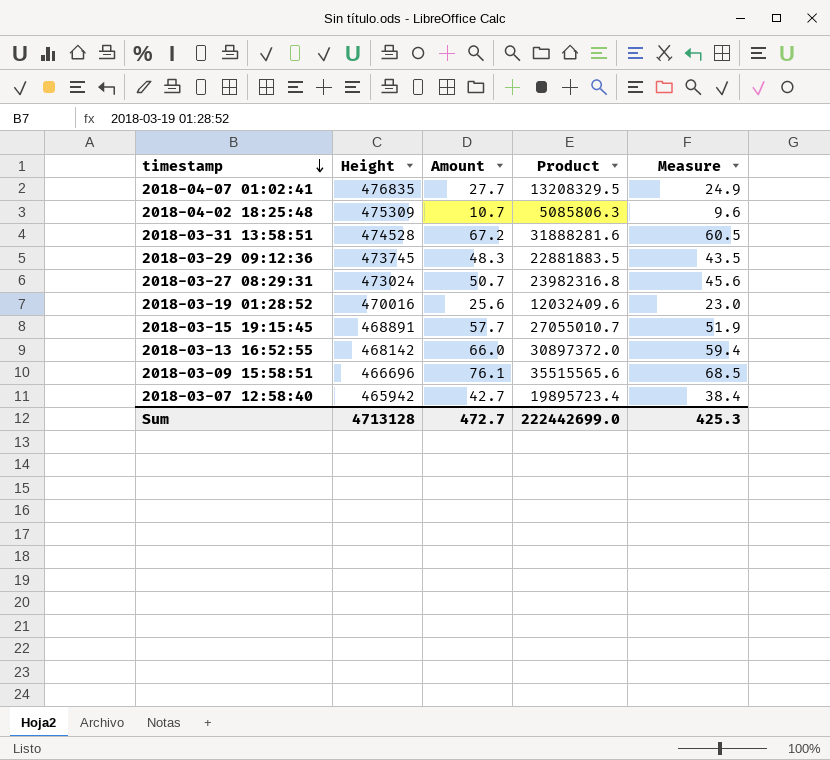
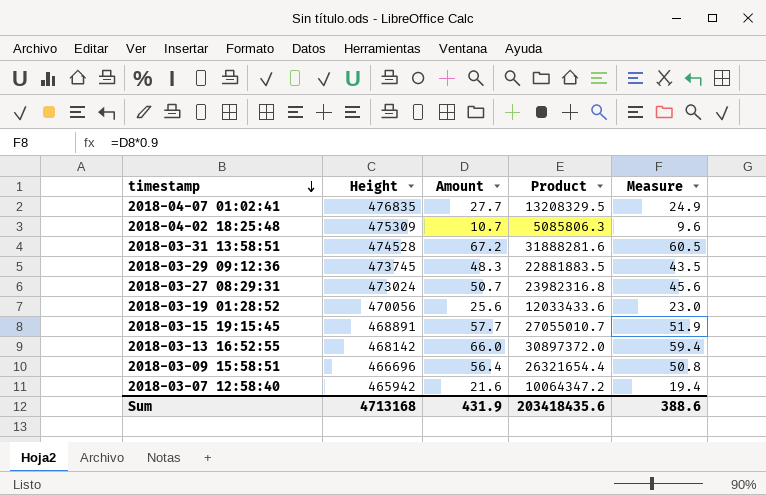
2018-03-19 01:28:52 | Height: 470016 -> 470056
2018-03-19 01:28:52 | Product: 12032409.6 -> 12033433.6
2018-03-09 15:58:51 | Amount: 76.1 -> 56.4
2018-03-09 15:58:51 | Product: 35515565.6 -> 26321654.4
2018-03-09 15:58:51 | Measure: 68.5 -> 50.8
2018-03-07 12:58:40 | Amount: 42.7 -> 21.6
2018-03-07 12:58:40 | Product: 19895723.4 -> 10064347.2
2018-03-07 12:58:40 | Measure: 38.4 -> 19.4
Sum | Height: 4713128 -> 4713168
Sum | Amount: 472.7 -> 431.9
Sum | Product: 222442699.0 -> 203418435.6
Sum | Measure: 425.3 -> 388.6

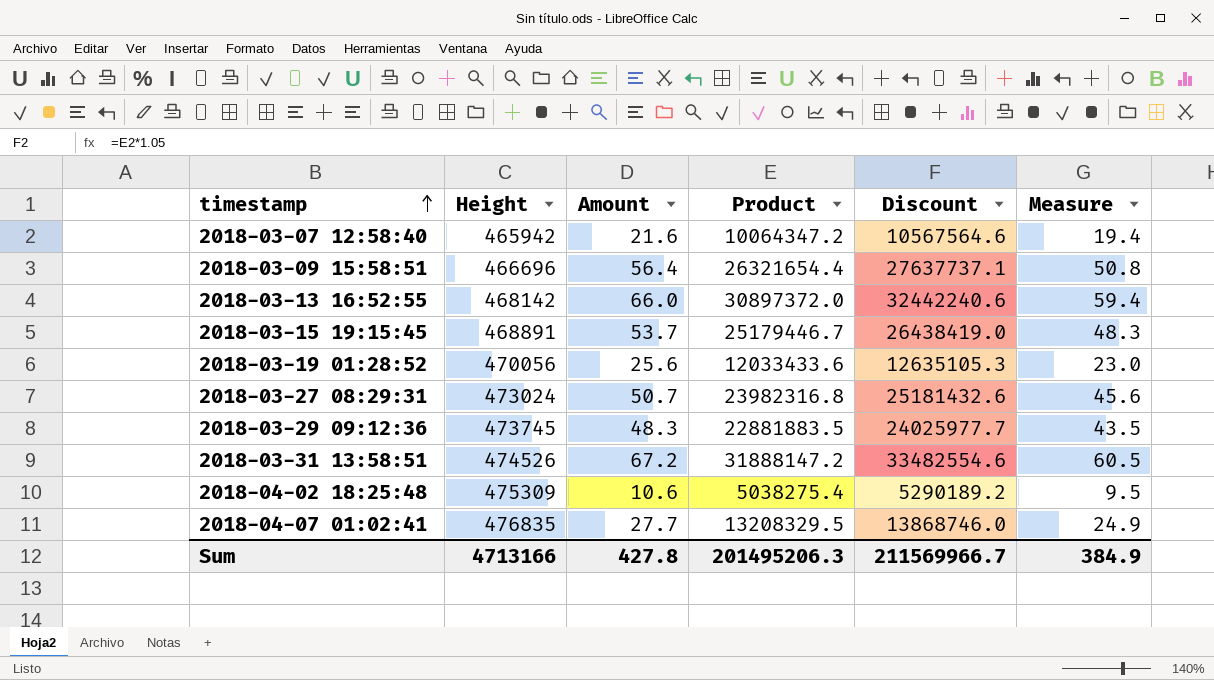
row order: timestamp descending -> timestamp ascending
column Discount | formula: none -> [Product] * 1.05
2018-03-15 19:15:45 | Amount: 57.7 -> 53.7
2018-03-15 19:15:45 | Product: 27055010.7 -> 25179446.7
2018-03-15 19:15:45 | Measure: 51.9 -> 48.3
2018-03-31 13:58:51 | Height: 474528 -> 474526
2018-03-31 13:58:51 | Product: 31888281.6 -> 31888147.2
2018-04-02 18:25:48 | Amount: 10.7 -> 10.6
2018-04-02 18:25:48 | Product: 5085806.3 -> 5038275.4
2018-04-02 18:25:48 | Measure: 9.6 -> 9.5
Sum | Height: 4713168 -> 4713166
Sum | Amount: 431.9 -> 427.8
Sum | Product: 203418435.6 -> 201495206.3
Sum | Measure: 388.6 -> 384.9

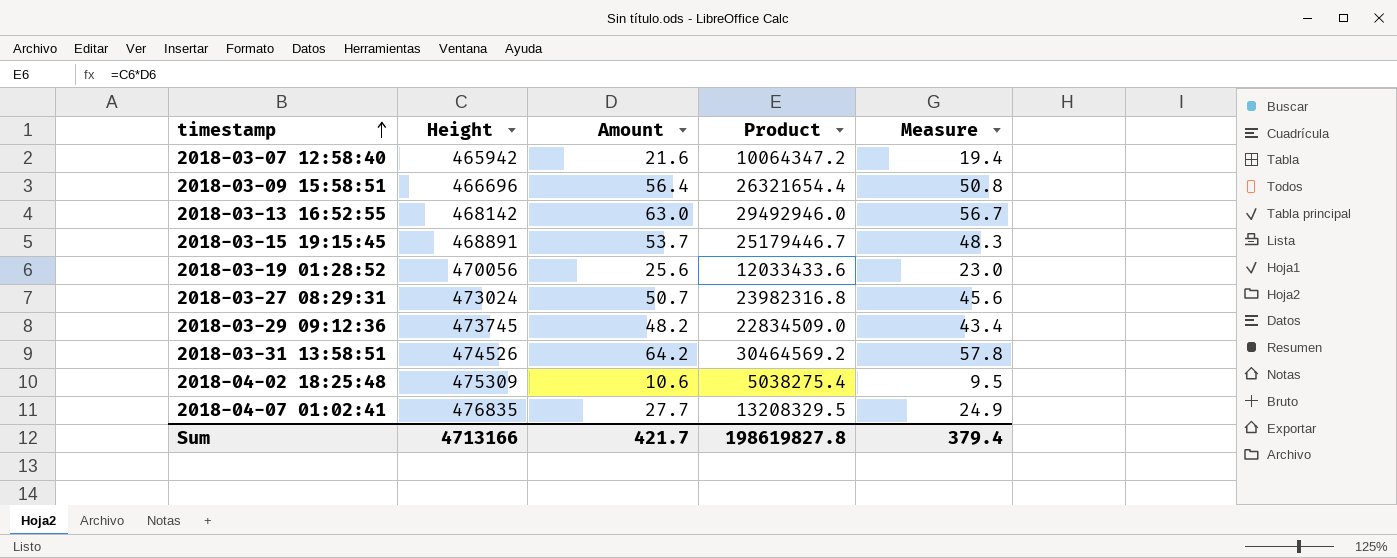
column Discount | formula: [Product] * 1.05 -> none
2018-03-13 16:52:55 | Amount: 66.0 -> 63.0
2018-03-13 16:52:55 | Product: 30897372.0 -> 29492946.0
2018-03-13 16:52:55 | Measure: 59.4 -> 56.7
2018-03-29 09:12:36 | Amount: 48.3 -> 48.2
2018-03-29 09:12:36 | Product: 22881883.5 -> 22834509.0
2018-03-29 09:12:36 | Measure: 43.5 -> 43.4
2018-03-31 13:58:51 | Amount: 67.2 -> 64.2
2018-03-31 13:58:51 | Product: 31888147.2 -> 30464569.2
2018-03-31 13:58:51 | Measure: 60.5 -> 57.8
Sum | Amount: 427.8 -> 421.7
Sum | Product: 201495206.3 -> 198619827.8
Sum | Measure: 384.9 -> 379.4

